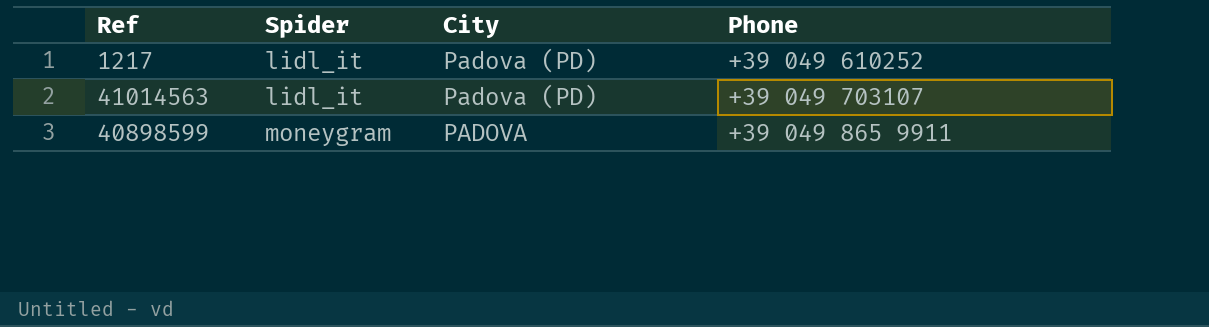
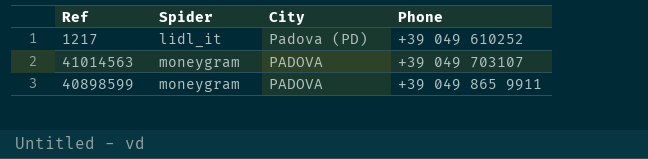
41014563 | Spider: lidl_it -> moneygram
41014563 | City: Padova (PD) -> PADOVA

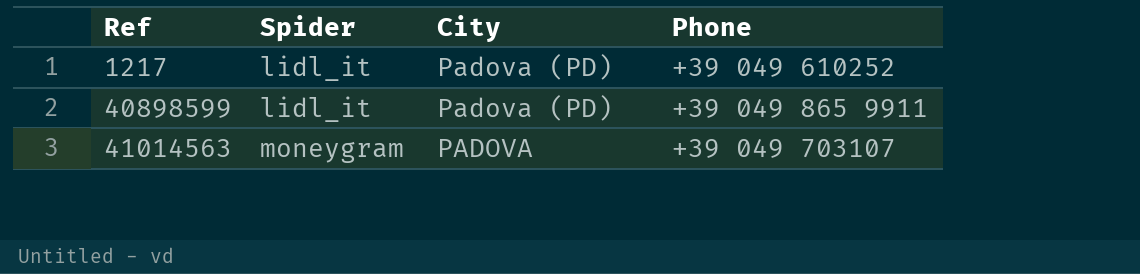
row order: Spider ascending -> Ref ascending
40898599 | Spider: moneygram -> lidl_it
40898599 | City: PADOVA -> Padova (PD)

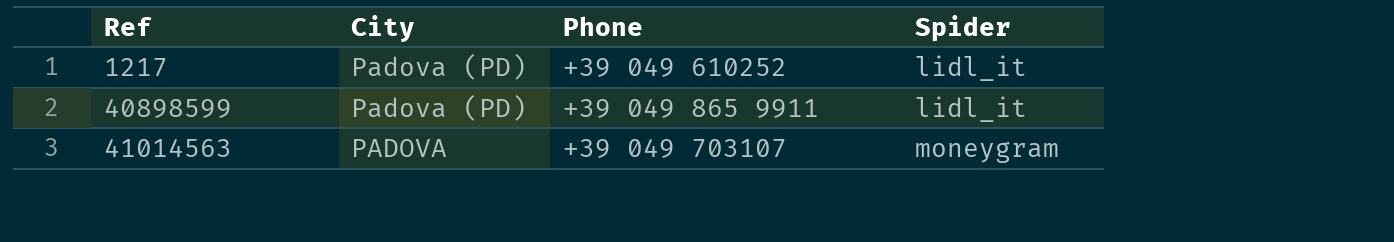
column Spider | position: 2 -> 4

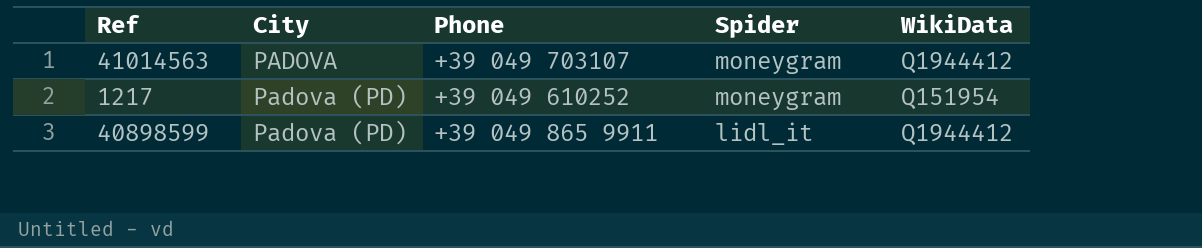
row order: Ref ascending -> City ascending
column WikiData | position: none -> 5
1217 | Spider: lidl_it -> moneygram

